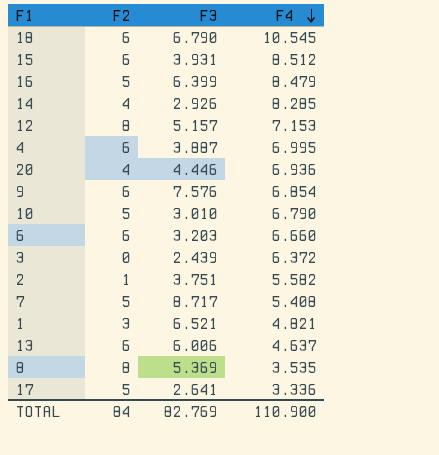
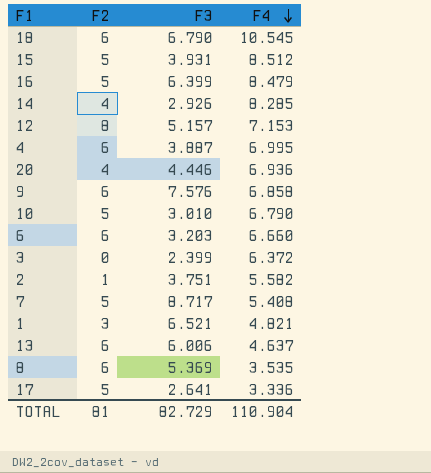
15 | F2: 6 -> 5
9 | F4: 6.854 -> 6.858
3 | F3: 2.439 -> 2.399
8 | F2: 8 -> 6
TOTAL | F2: 84 -> 81
TOTAL | F3: 82.769 -> 82.729
TOTAL | F4: 110.900 -> 110.904

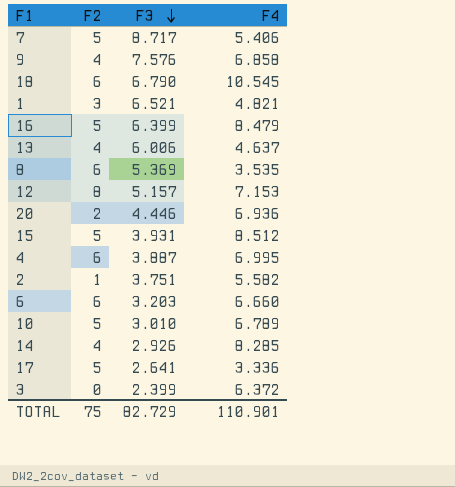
row order: F4 descending -> F3 descending
7 | F4: 5.408 -> 5.406
9 | F2: 6 -> 4
13 | F2: 6 -> 4
20 | F2: 4 -> 2
10 | F4: 6.790 -> 6.789
TOTAL | F2: 81 -> 75
TOTAL | F4: 110.904 -> 110.901

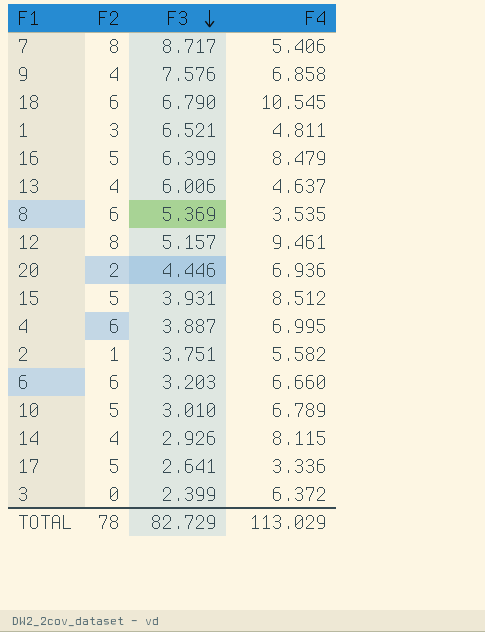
7 | F2: 5 -> 8
1 | F4: 4.821 -> 4.811
12 | F4: 7.153 -> 9.461
14 | F4: 8.285 -> 8.115
TOTAL | F2: 75 -> 78
TOTAL | F4: 110.901 -> 113.029

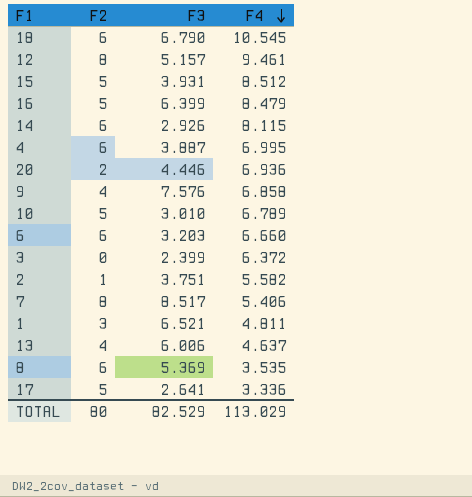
row order: F3 descending -> F4 descending
14 | F2: 4 -> 6
7 | F3: 8.717 -> 8.517
TOTAL | F2: 78 -> 80
TOTAL | F3: 82.729 -> 82.529

